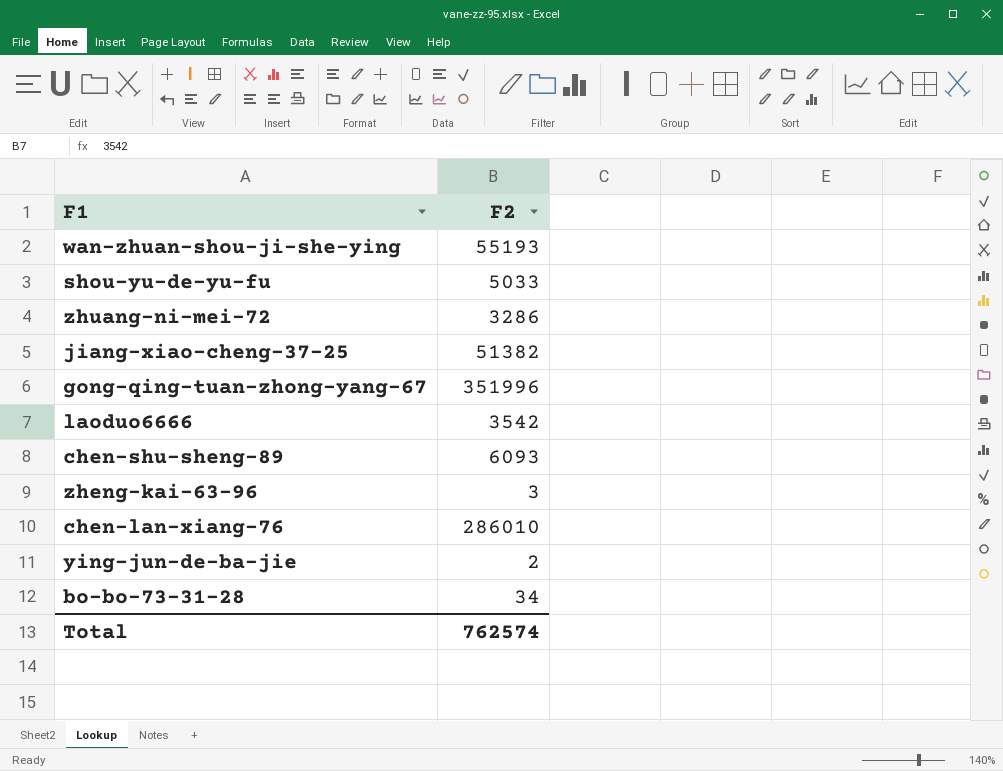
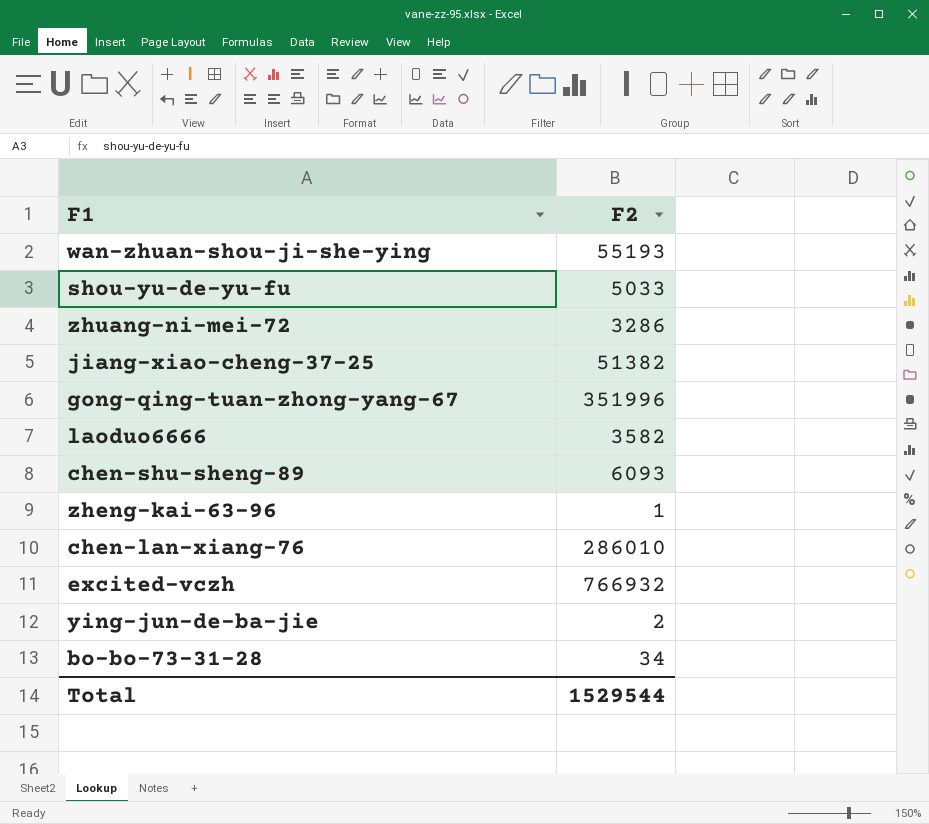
laoduo6666 | F2: 3542 -> 3582
zheng-kai-63-96 | F2: 3 -> 1
row excited-vczh: none -> 766932
Total | F2: 762574 -> 1529544

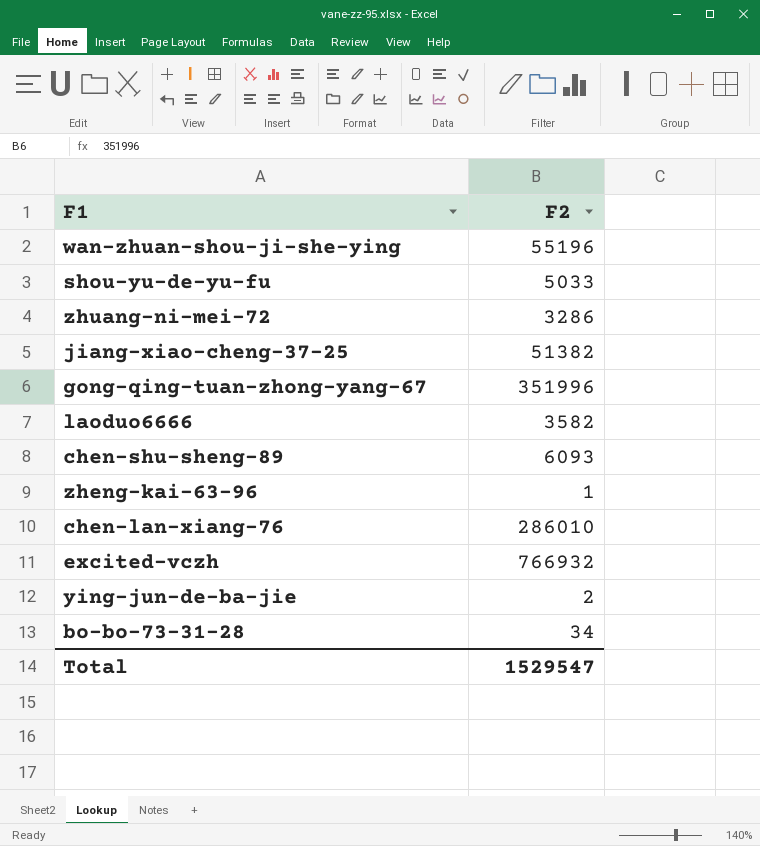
wan-zhuan-shou-ji-she-ying | F2: 55193 -> 55196
Total | F2: 1529544 -> 1529547

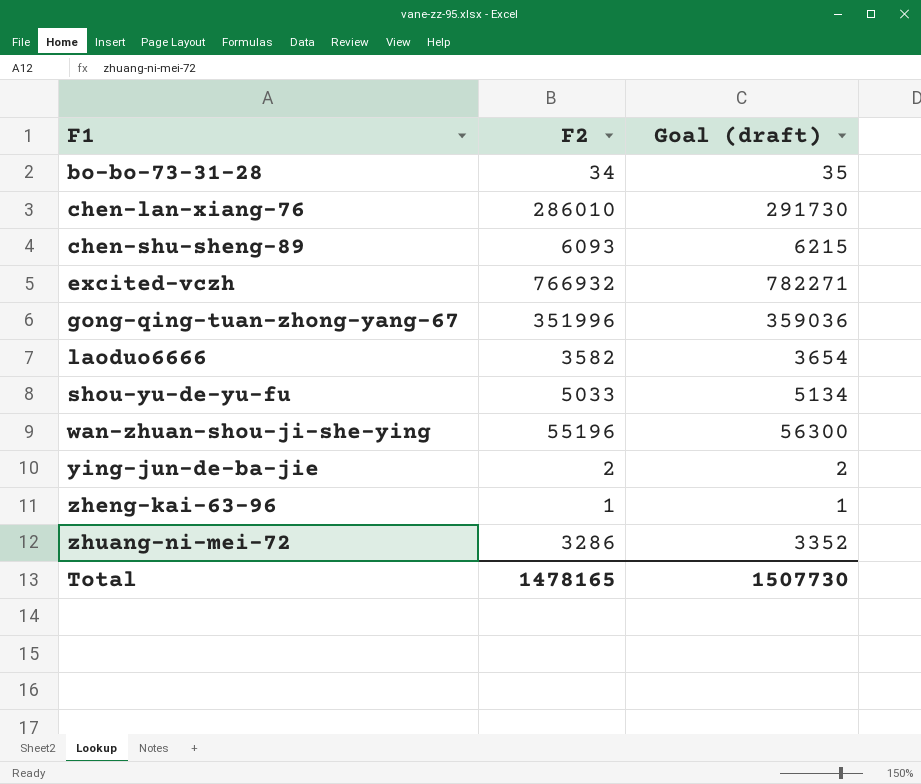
row order: none -> F1 ascending
column Goal (draft) | formula: none -> [F2] * 1.02
row jiang-xiao-cheng-37-25: 51382 -> none
Total | F2: 1529547 -> 1478165

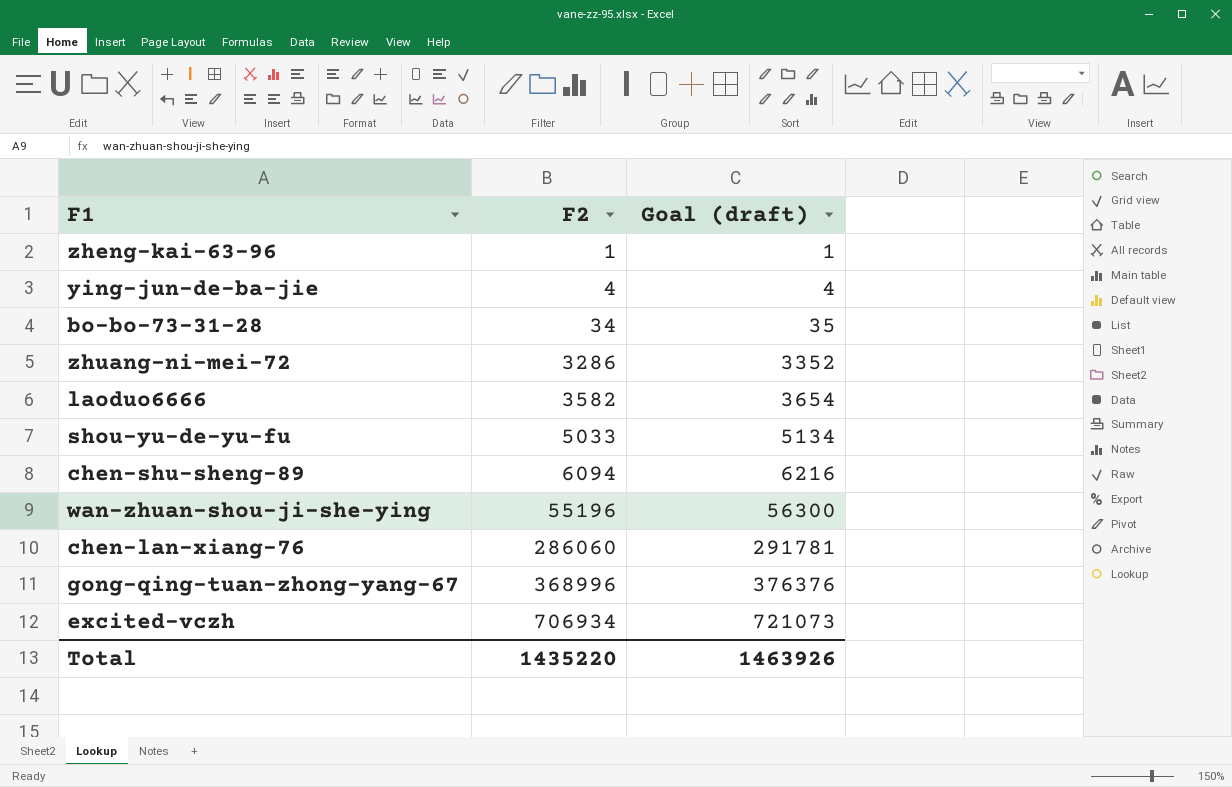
row order: F1 ascending -> F2 ascending
ying-jun-de-ba-jie | F2: 2 -> 4
ying-jun-de-ba-jie | Goal (draft): 2 -> 4
chen-shu-sheng-89 | F2: 6093 -> 6094
chen-shu-sheng-89 | Goal (draft): 6215 -> 6216
chen-lan-xiang-76 | F2: 286010 -> 286060
chen-lan-xiang-76 | Goal (draft): 291730 -> 291781
gong-qing-tuan-zhong-yang-67 | F2: 351996 -> 368996
gong-qing-tuan-zhong-yang-67 | Goal (draft): 359036 -> 376376
excited-vczh | F2: 766932 -> 706934
excited-vczh | Goal (draft): 782271 -> 721073
Total | F2: 1478165 -> 1435220
Total | Goal (draft): 1507730 -> 1463926

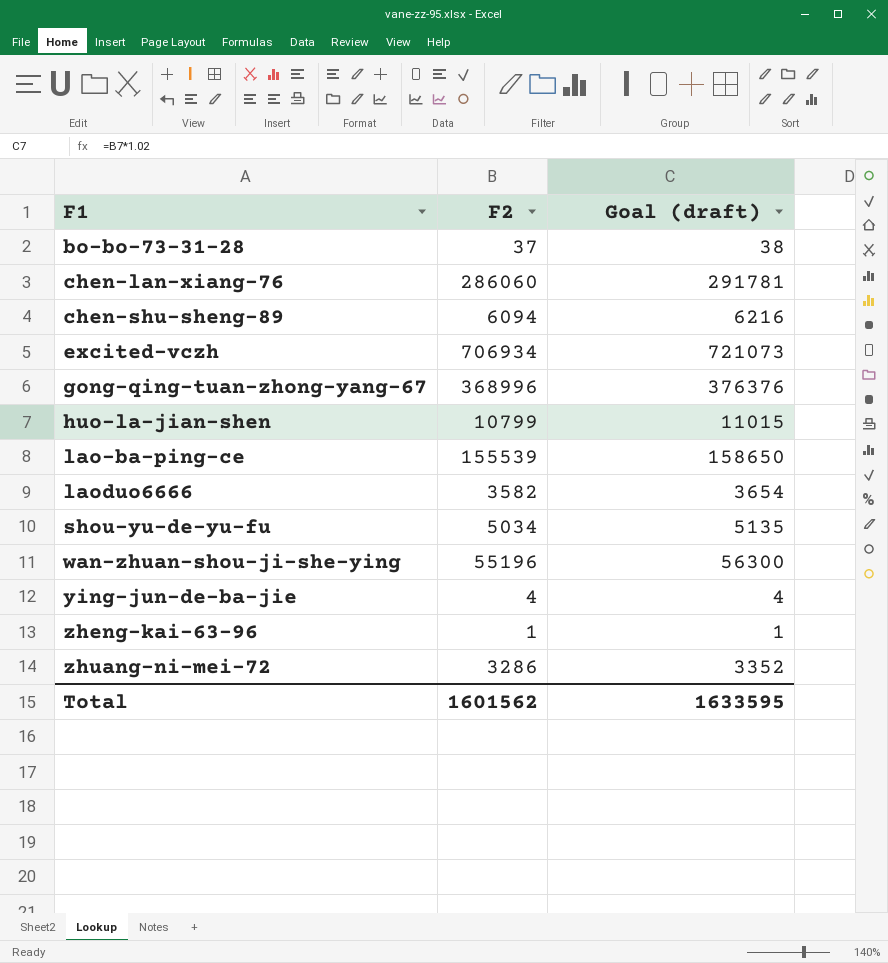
row order: F2 ascending -> F1 ascending
bo-bo-73-31-28 | F2: 34 -> 37
bo-bo-73-31-28 | Goal (draft): 35 -> 38
row huo-la-jian-shen: none -> 10799 | 11015
row lao-ba-ping-ce: none -> 155539 | 158650
shou-yu-de-yu-fu | F2: 5033 -> 5034
shou-yu-de-yu-fu | Goal (draft): 5134 -> 5135
Total | F2: 1435220 -> 1601562
Total | Goal (draft): 1463926 -> 1633595

